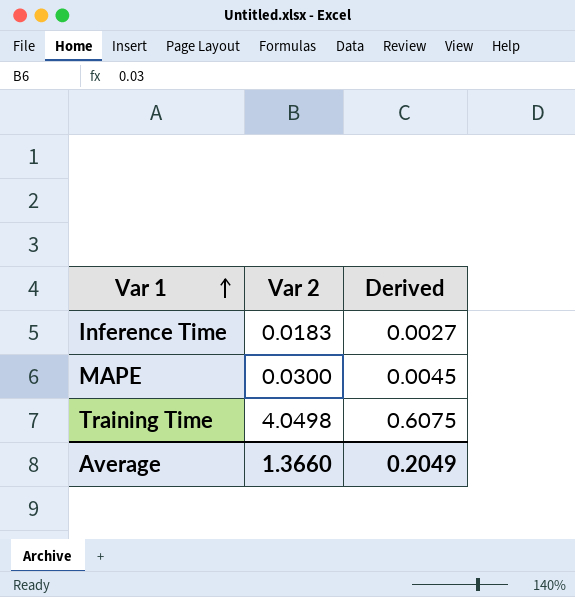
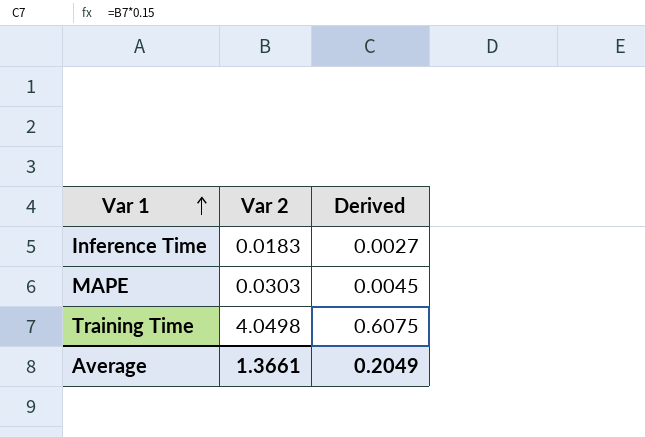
MAPE | Var 2: 0.0300 -> 0.0303
Average | Var 2: 1.3660 -> 1.3661

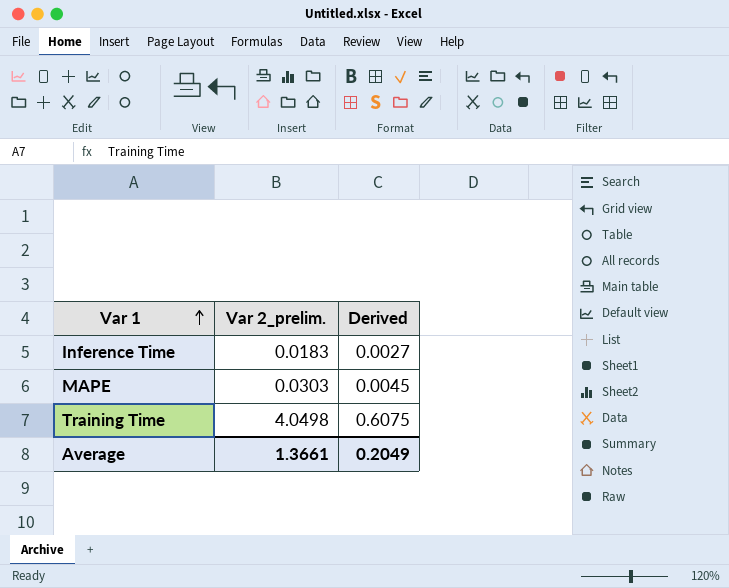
column name: Var 2 -> Var 2_prelim.

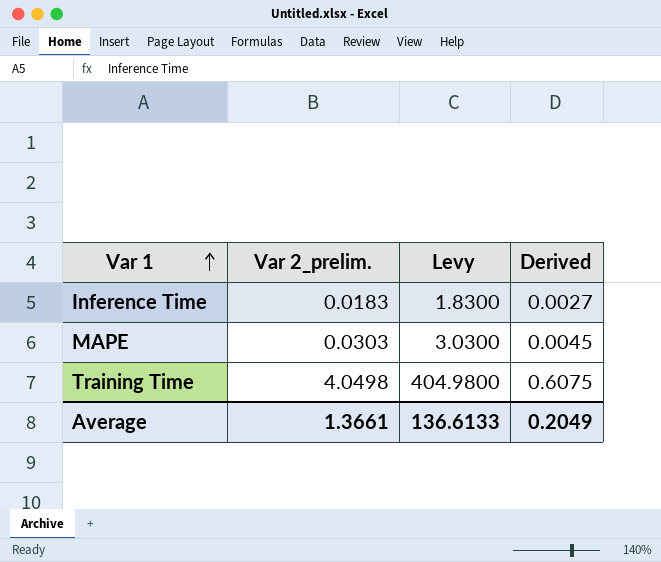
column Levy | formula: none -> [Var 2_prelim.] * 100

